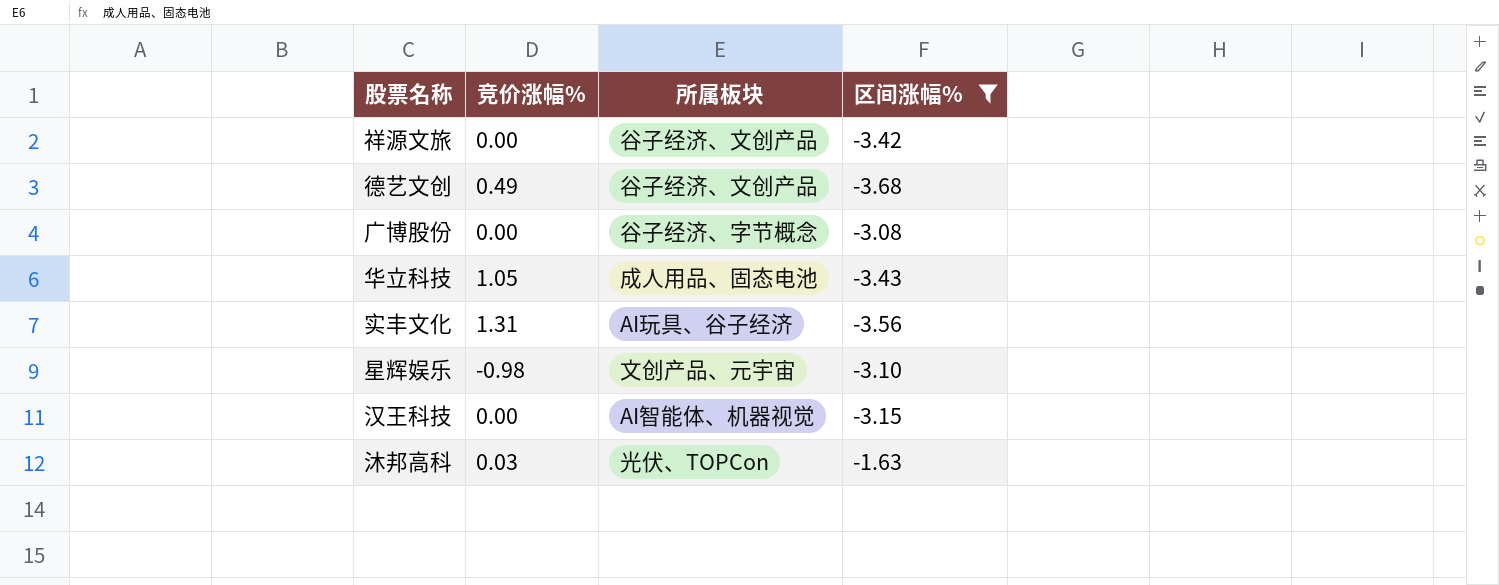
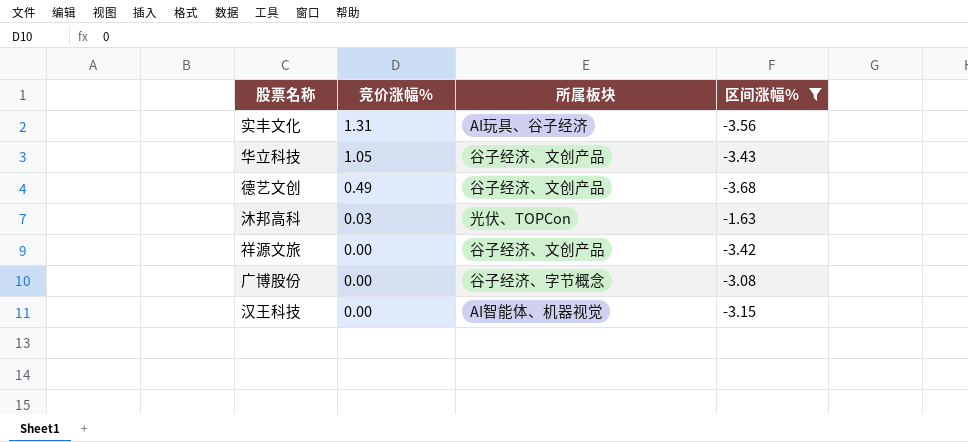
row order: none -> 竞价涨幅% descending
row 星辉娱乐: -0.98 | 文创产品、元宇宙 | -3.10 -> none
华立科技 | 所属板块: 成人用品、固态电池 -> 谷子经济、文创产品

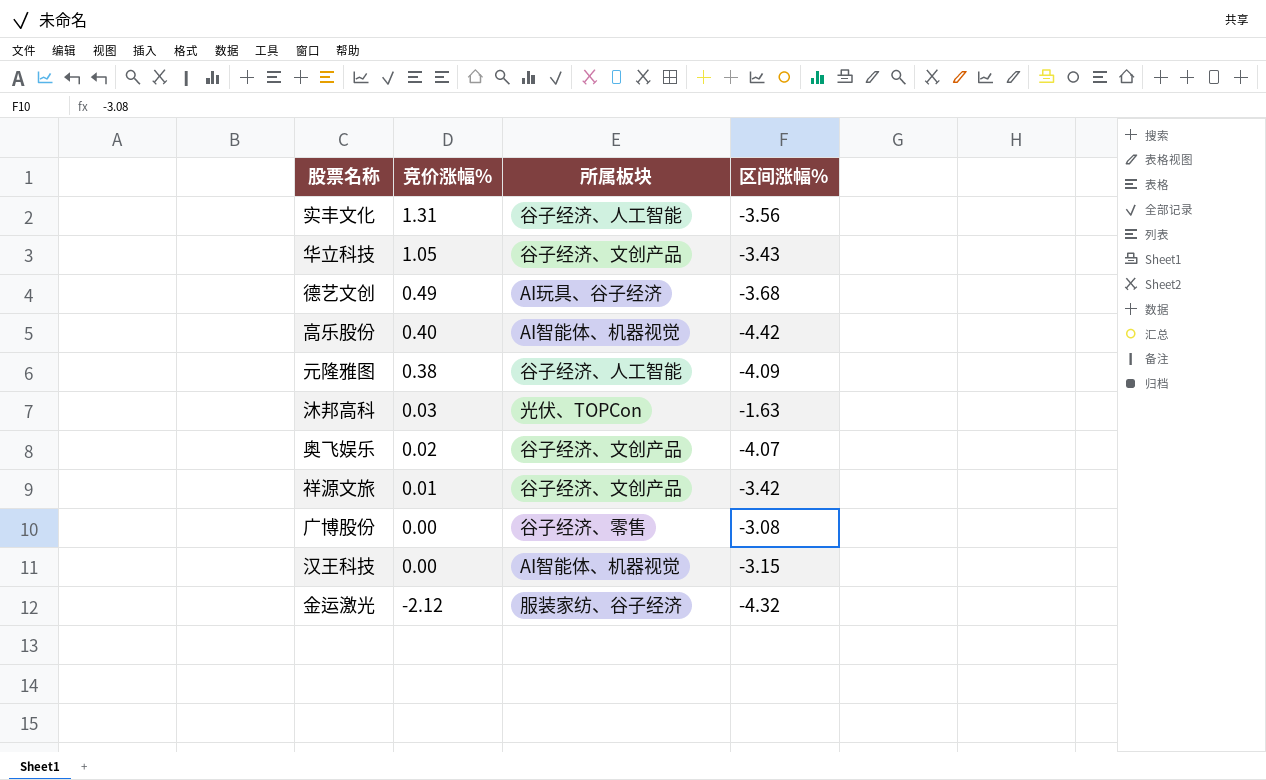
filter: 区间涨幅% >= -3.68 -> none
实丰文化 | 所属板块: AI玩具、谷子经济 -> 谷子经济、人工智能
德艺文创 | 所属板块: 谷子经济、文创产品 -> AI玩具、谷子经济
祥源文旅 | 竞价涨幅%: 0.00 -> 0.01
广博股份 | 所属板块: 谷子经济、字节概念 -> 谷子经济、零售

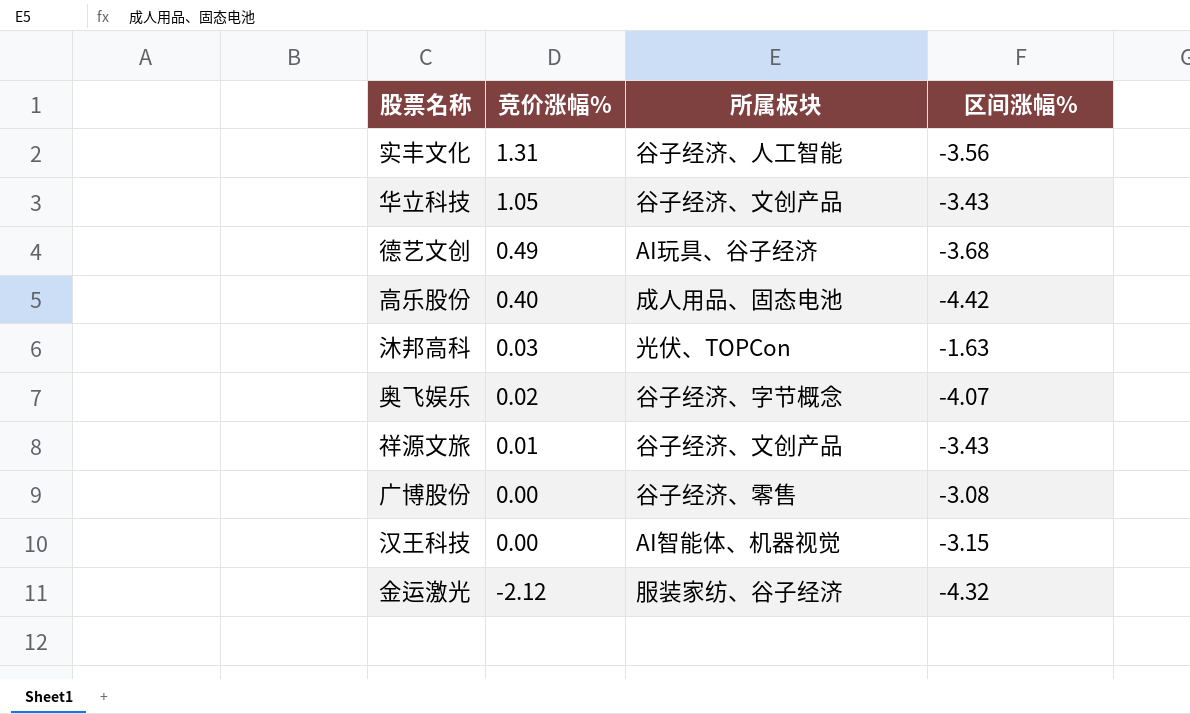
row 元隆雅图: 0.38 | 谷子经济、人工智能 | -4.09 -> none
高乐股份 | 所属板块: AI智能体、机器视觉 -> 成人用品、固态电池
奥飞娱乐 | 所属板块: 谷子经济、文创产品 -> 谷子经济、字节概念
祥源文旅 | 区间涨幅%: -3.42 -> -3.43

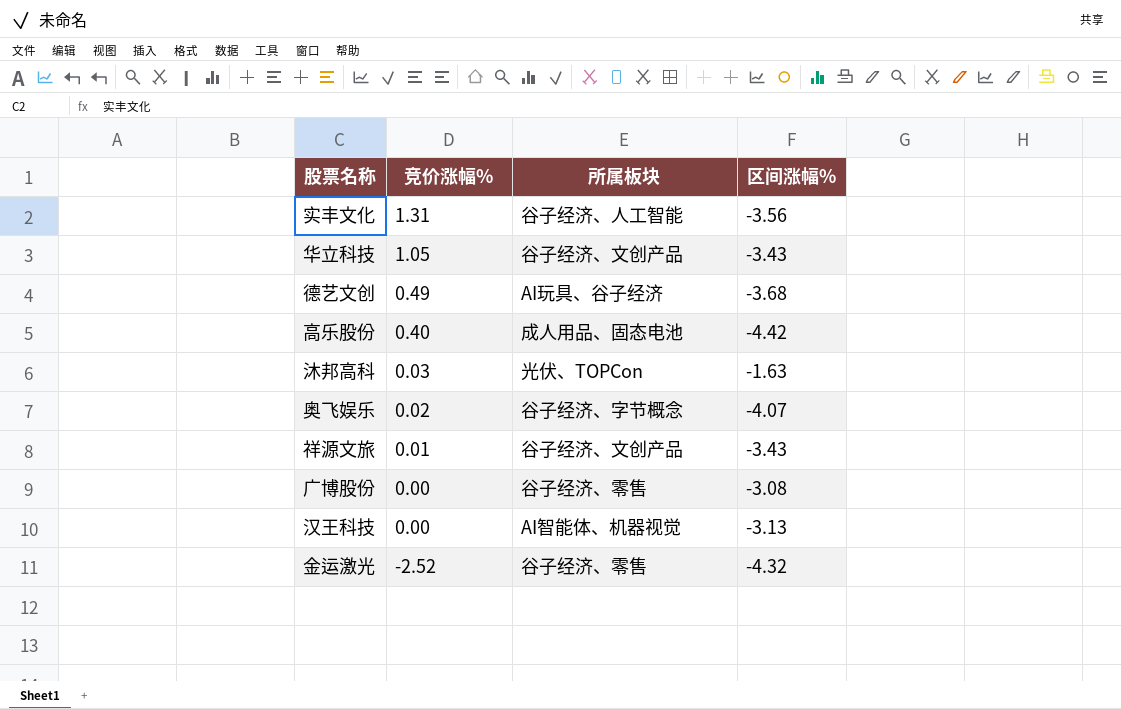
汉王科技 | 区间涨幅%: -3.15 -> -3.13
金运激光 | 竞价涨幅%: -2.12 -> -2.52
金运激光 | 所属板块: 服装家纺、谷子经济 -> 谷子经济、零售

